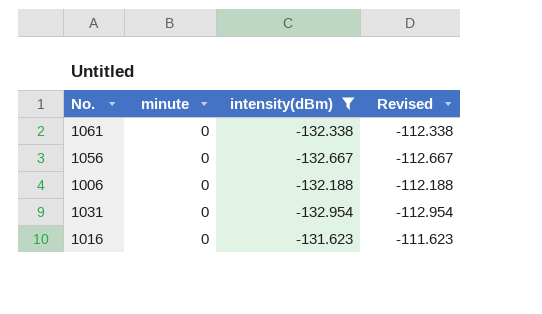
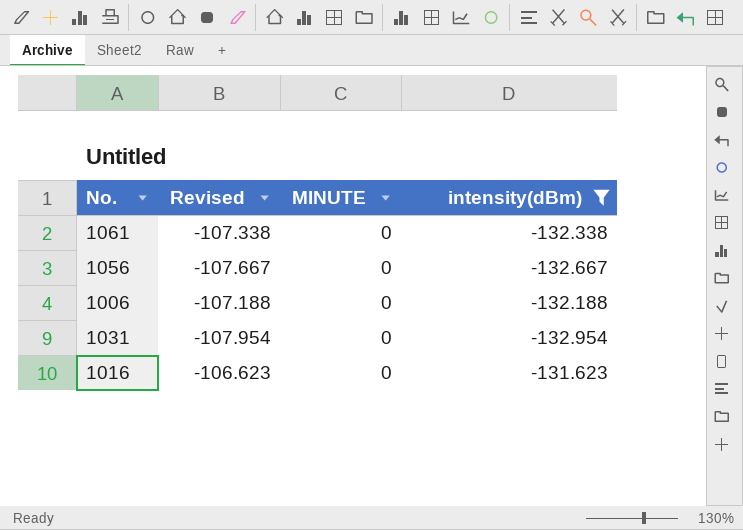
column Revised | formula: [intensity(dBm)] + 20 -> [intensity(dBm)] + 25
column Revised | position: 4 -> 2
column name: minute -> MINUTE

